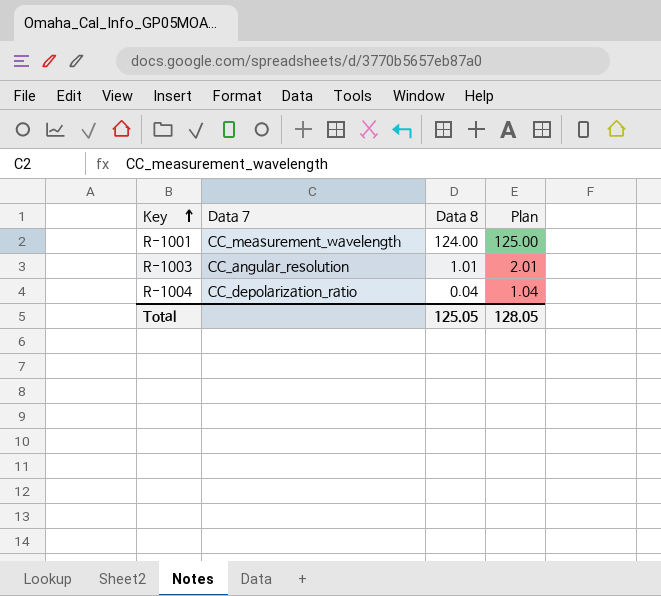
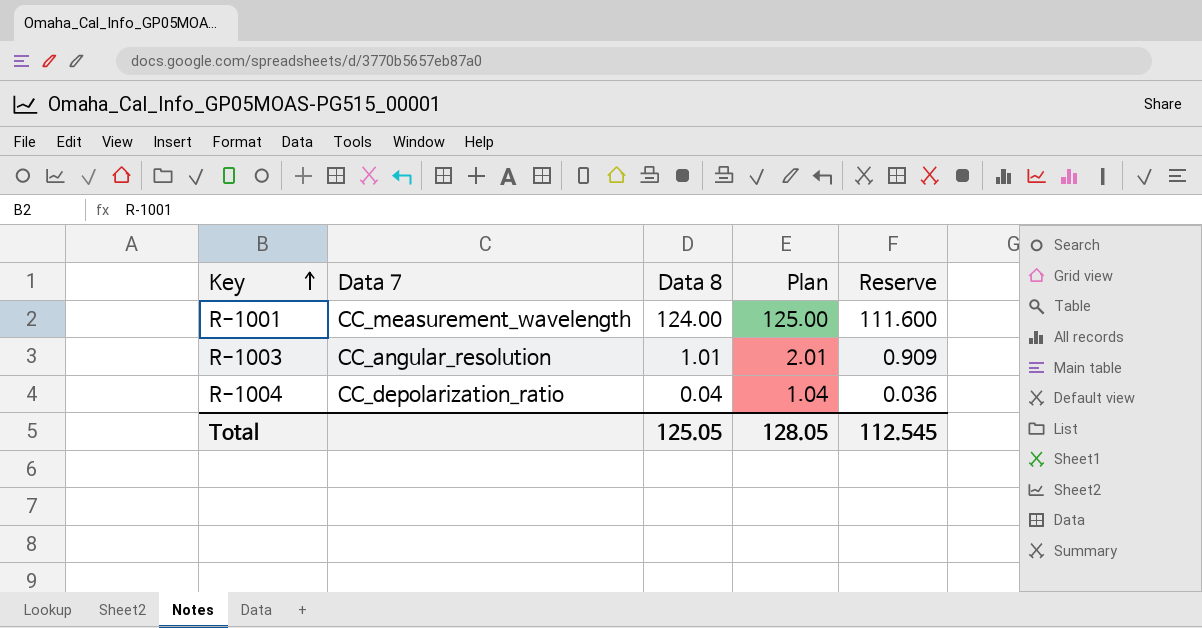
column Reserve | formula: none -> [Data 8] * 0.9

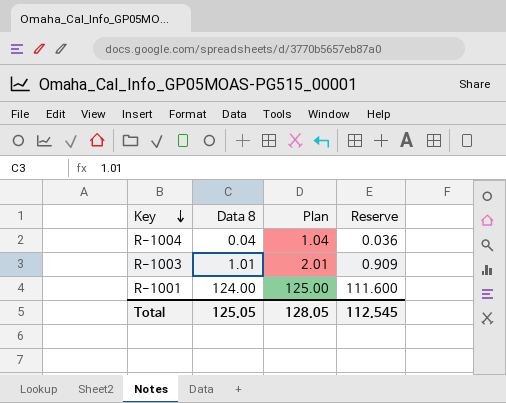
row order: Key ascending -> Key descending
column Data 7 | position: 2 -> none

